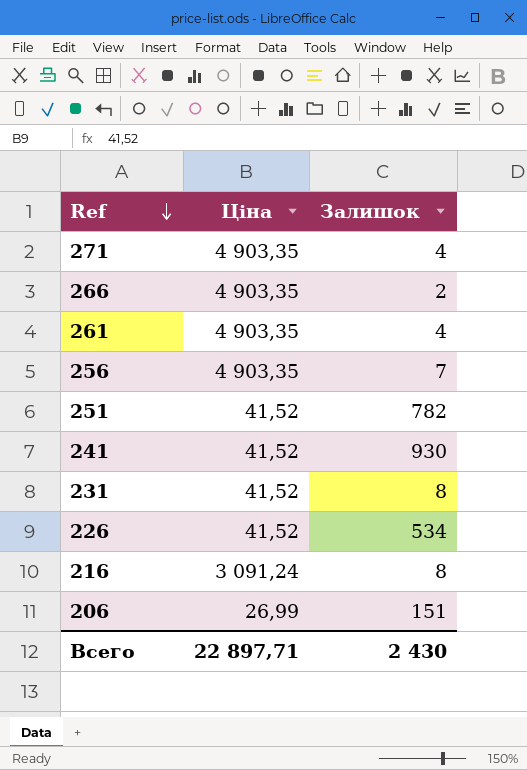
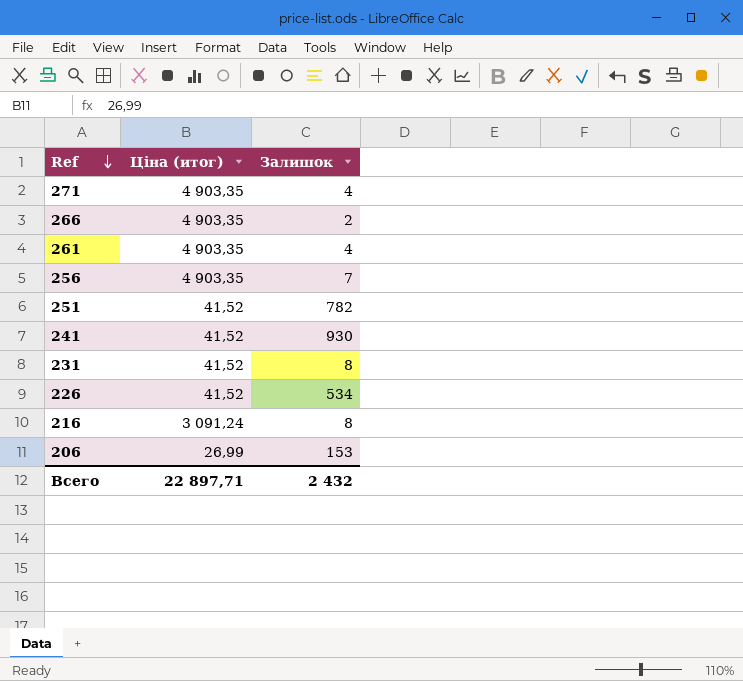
column name: Ціна -> Ціна (итог)
206 | Залишок: 151 -> 153
Всего | Залишок: 2 430 -> 2 432

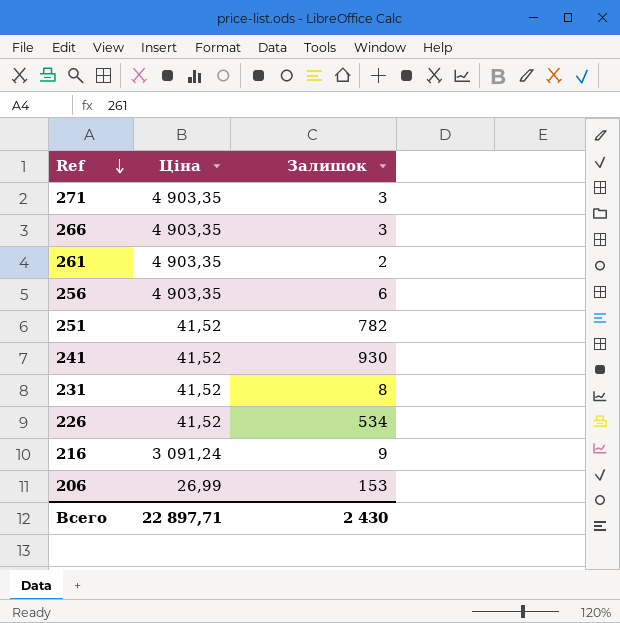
column name: Ціна (итог) -> Ціна
271 | Залишок: 4 -> 3
266 | Залишок: 2 -> 3
261 | Залишок: 4 -> 2
256 | Залишок: 7 -> 6
216 | Залишок: 8 -> 9
Всего | Залишок: 2 432 -> 2 430

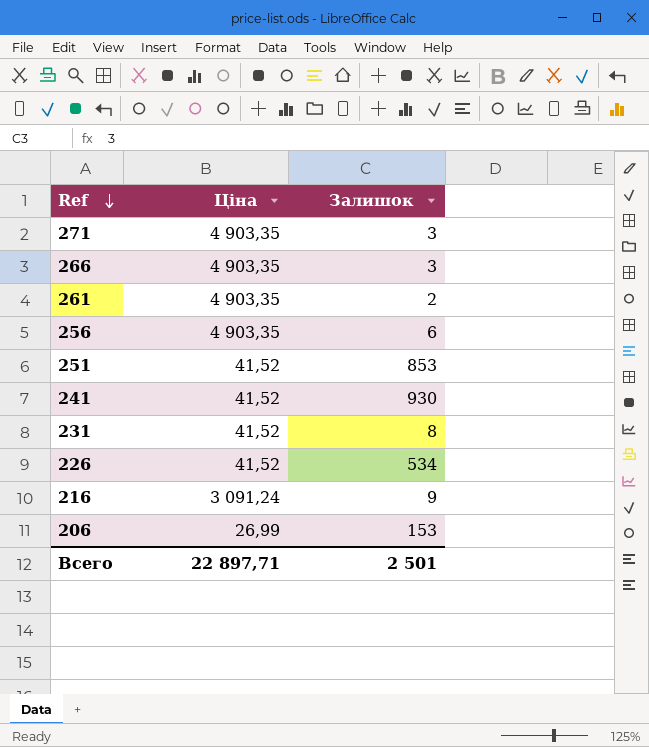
251 | Залишок: 782 -> 853
Всего | Залишок: 2 430 -> 2 501

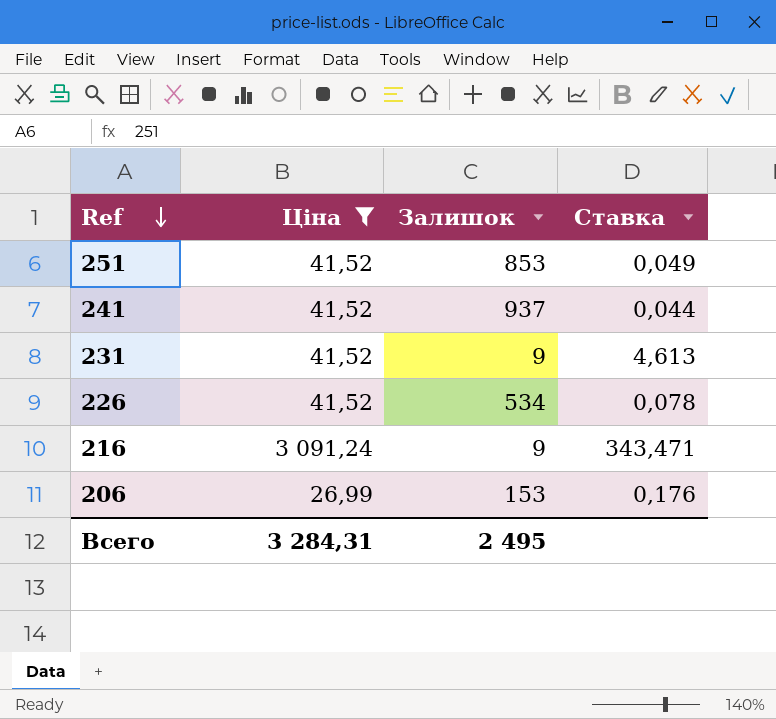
filter: none -> Ціна != 4 903,35
column Ставка | formula: none -> [Ціна] / [Залишок]
241 | Залишок: 930 -> 937
231 | Залишок: 8 -> 9
Всего | Ціна: 22 897,71 -> 3 284,31
Всего | Залишок: 2 501 -> 2 495

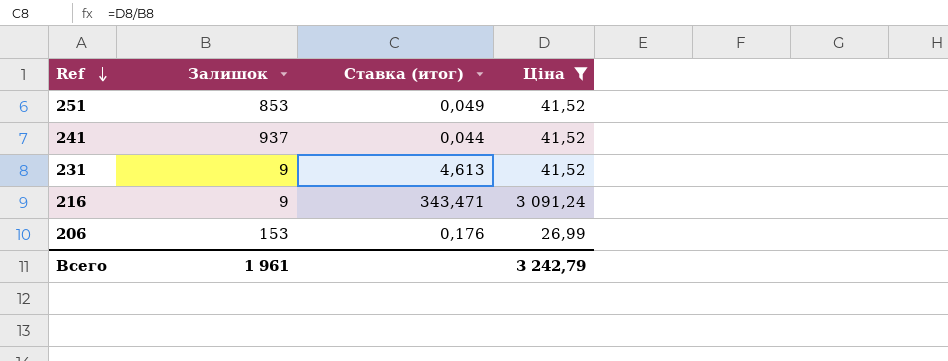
column name: Ставка -> Ставка (итог)
column Ціна | position: 2 -> 4
row 226: 41,52 | 534 | 0,078 -> none
Всего | Залишок: 2 495 -> 1 961
Всего | Ціна: 3 284,31 -> 3 242,79

